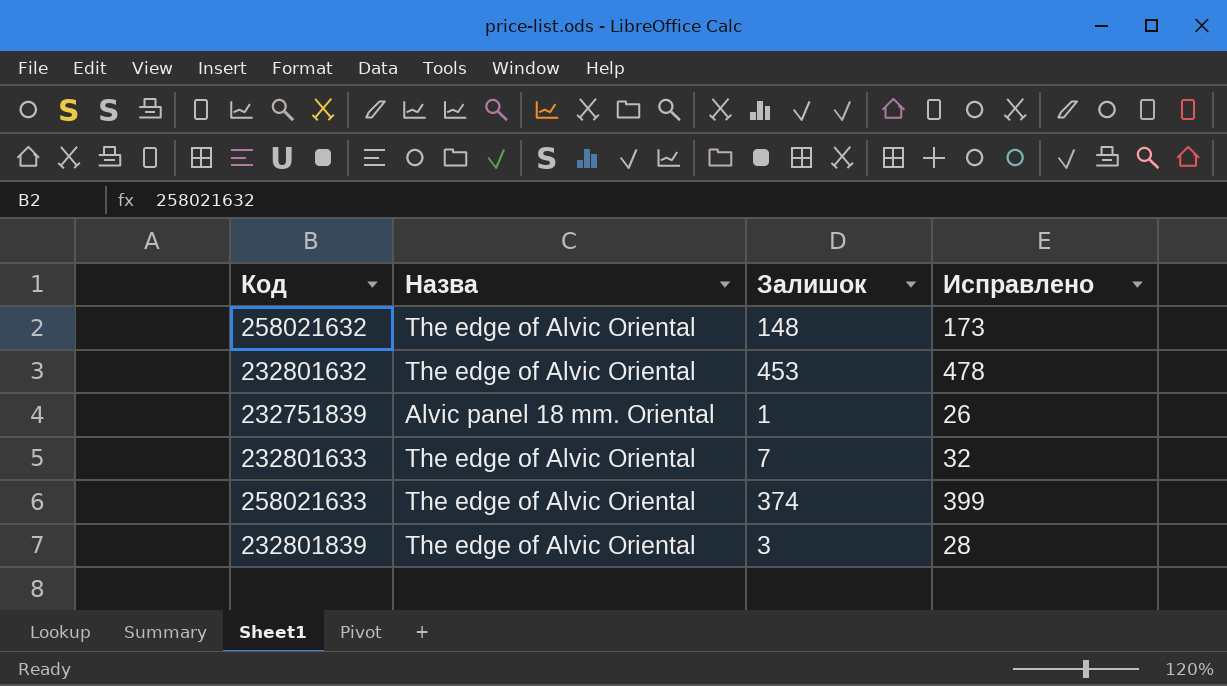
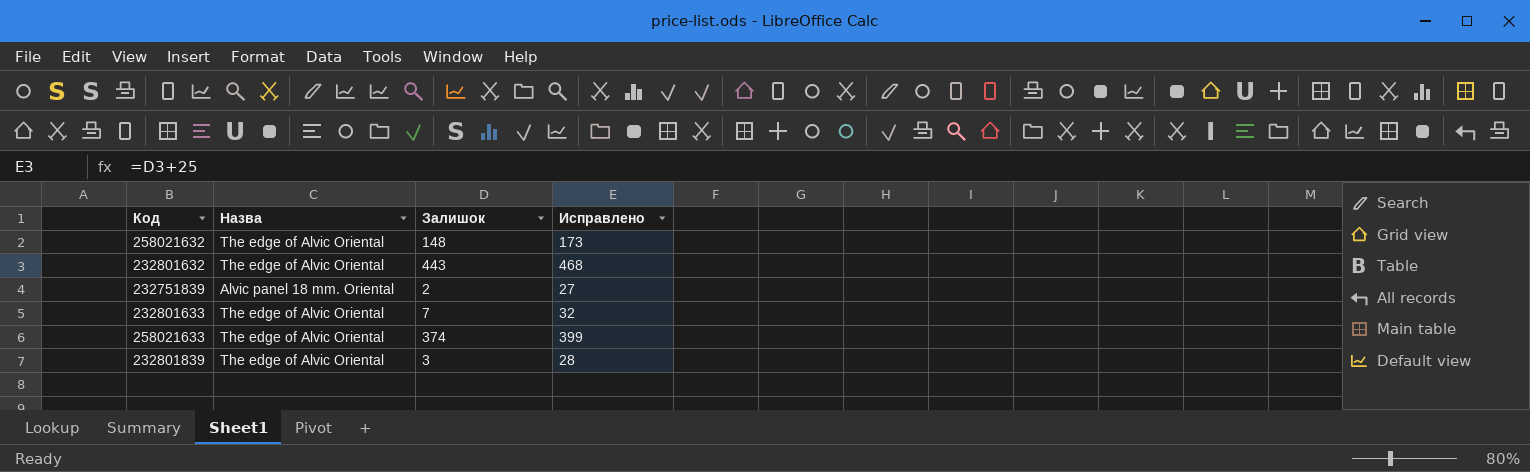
232801632 | Залишок: 453 -> 443
232801632 | Исправлено: 478 -> 468
232751839 | Залишок: 1 -> 2
232751839 | Исправлено: 26 -> 27

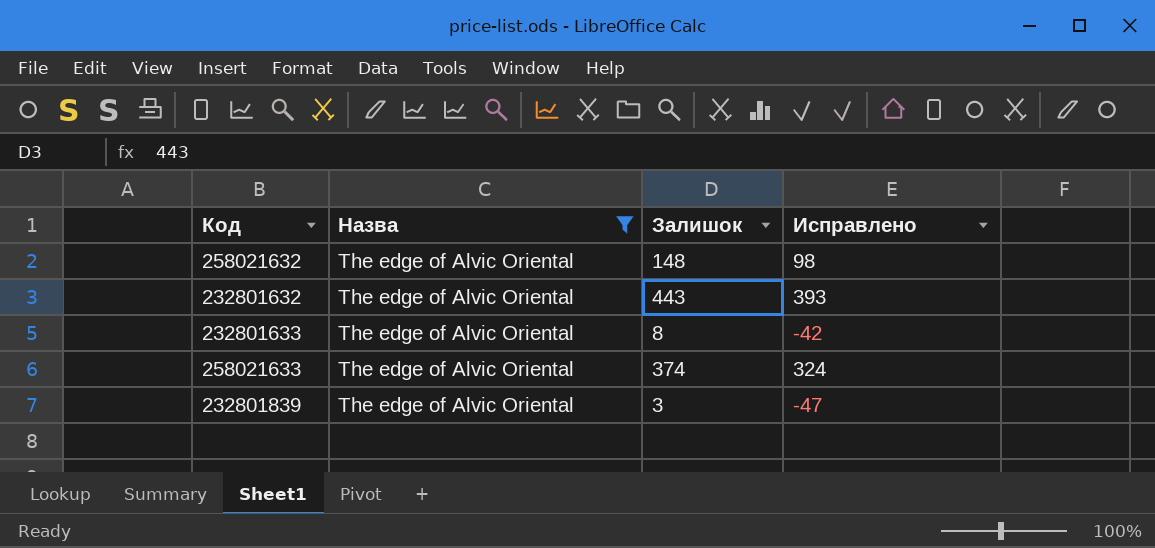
filter: none -> Назва = The edge of Alvic Oriental
column Исправлено | formula: [Залишок] + 25 -> [Залишок] - 50
232801633 | Залишок: 7 -> 8

